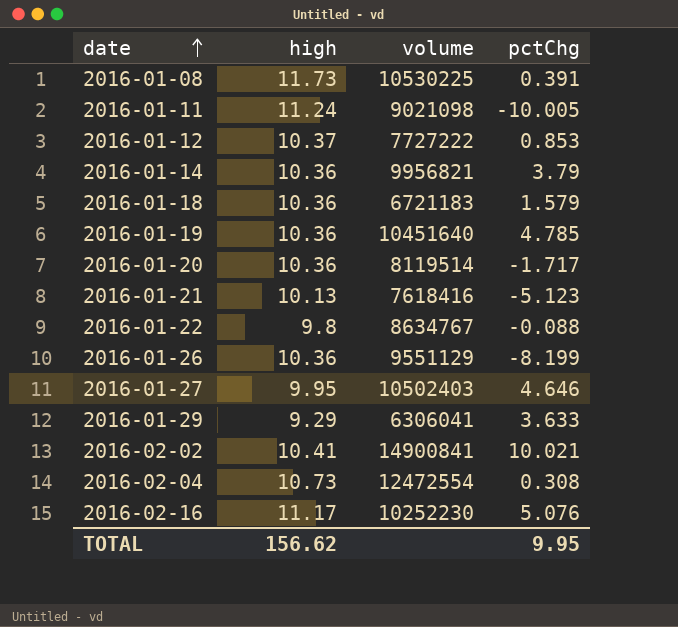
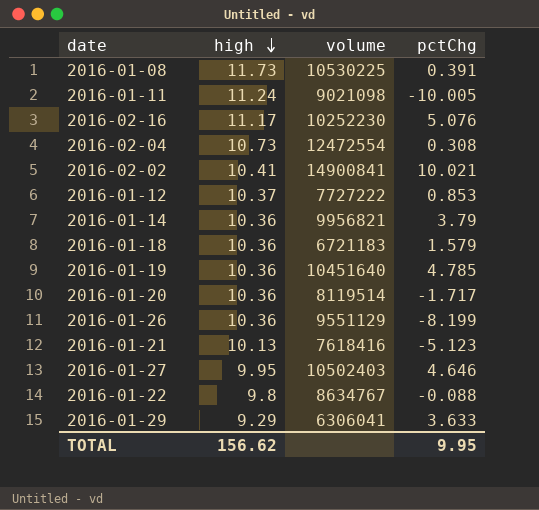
row order: date ascending -> high descending

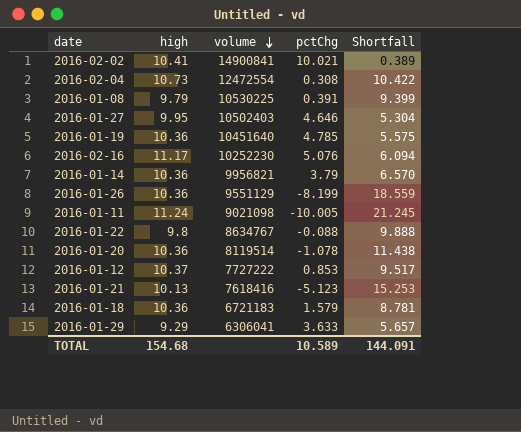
row order: high descending -> volume descending
column Shortfall | formula: none -> [high] - [pctChg]
2016-01-08 | high: 11.73 -> 9.79
2016-01-20 | pctChg: -1.717 -> -1.078
TOTAL | high: 156.62 -> 154.68
TOTAL | pctChg: 9.95 -> 10.589

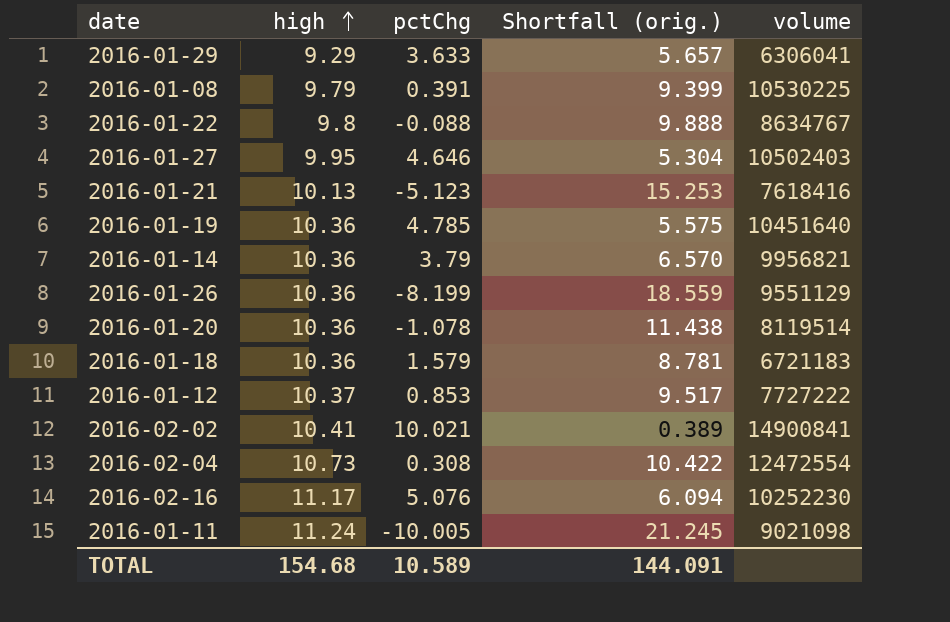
row order: volume descending -> high ascending
column name: Shortfall -> Shortfall (orig.)
column volume | position: 3 -> 5

